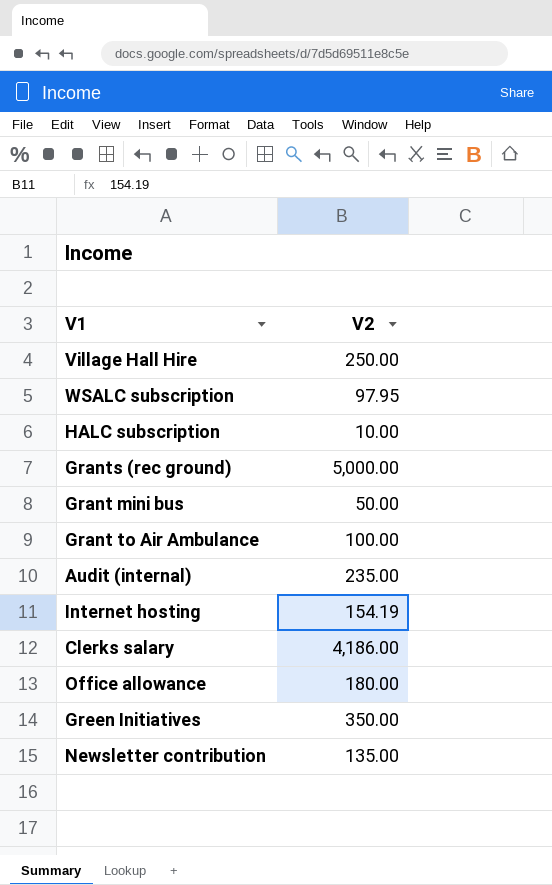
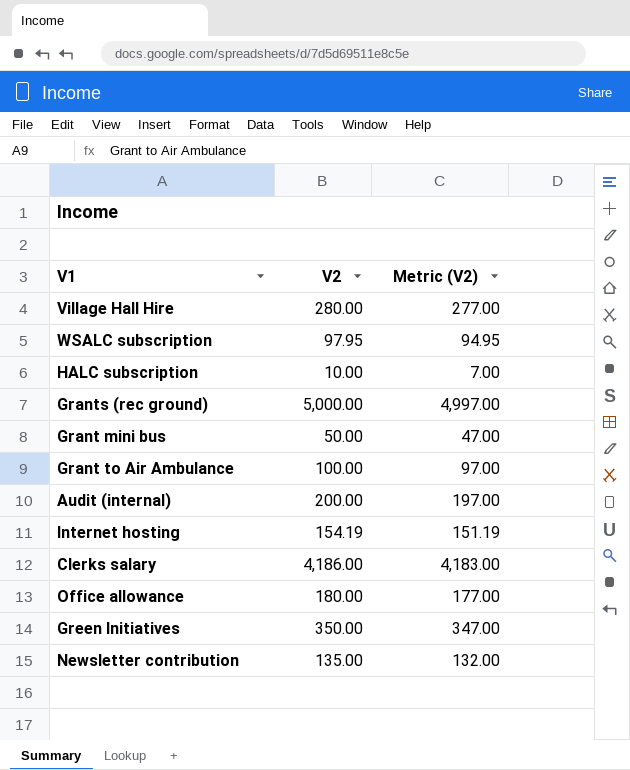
column Metric (V2) | formula: none -> [V2] - 3
Village Hall Hire | V2: 250.00 -> 280.00
Audit (internal) | V2: 235.00 -> 200.00

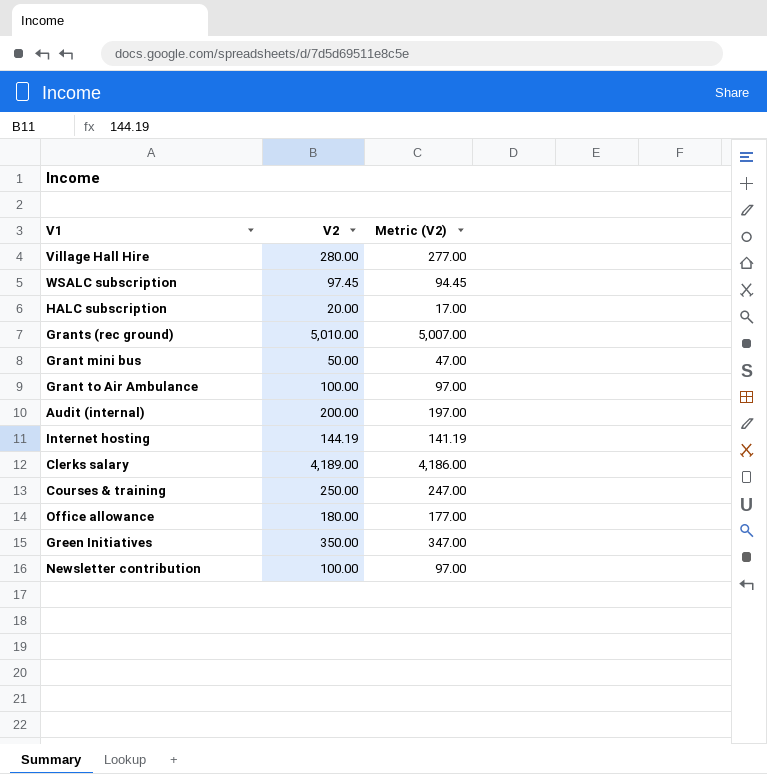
WSALC subscription | V2: 97.95 -> 97.45
WSALC subscription | Metric (V2): 94.95 -> 94.45
HALC subscription | V2: 10.00 -> 20.00
HALC subscription | Metric (V2): 7.00 -> 17.00
Grants (rec ground) | V2: 5,000.00 -> 5,010.00
Grants (rec ground) | Metric (V2): 4,997.00 -> 5,007.00
Internet hosting | V2: 154.19 -> 144.19
Internet hosting | Metric (V2): 151.19 -> 141.19
Clerks salary | V2: 4,186.00 -> 4,189.00
Clerks salary | Metric (V2): 4,183.00 -> 4,186.00
row Courses & training: none -> 250.00 | 247.00
Newsletter contribution | V2: 135.00 -> 100.00
Newsletter contribution | Metric (V2): 132.00 -> 97.00

